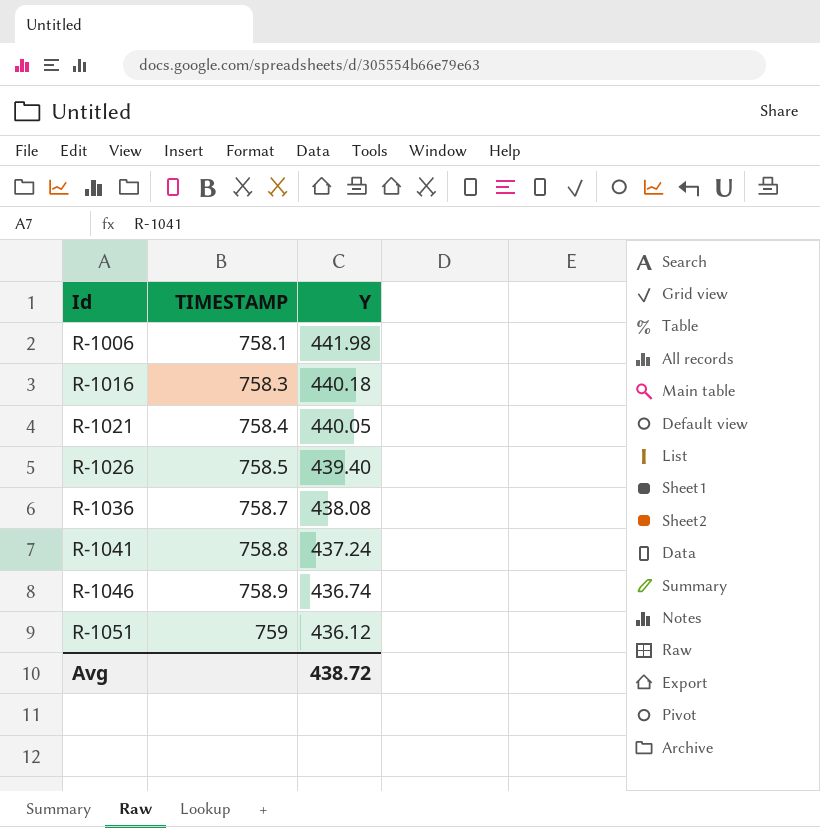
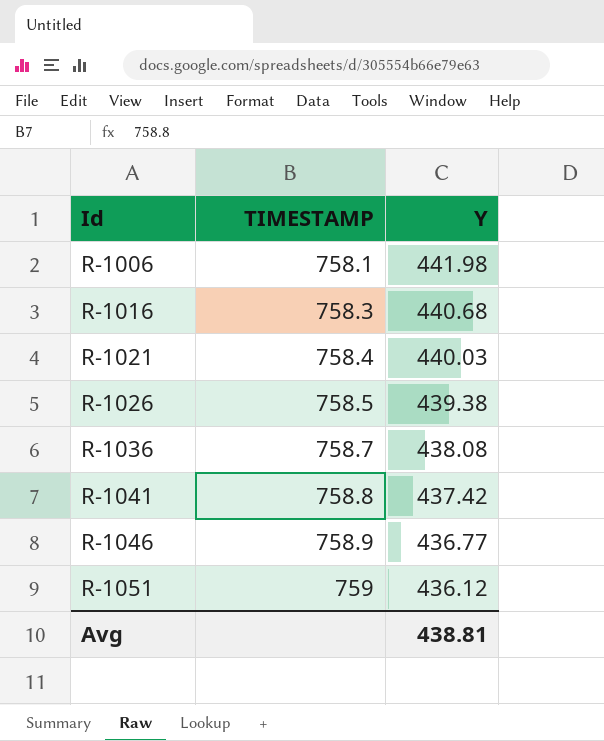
R-1016 | Y: 440.18 -> 440.68
R-1021 | Y: 440.05 -> 440.03
R-1026 | Y: 439.40 -> 439.38
R-1041 | Y: 437.24 -> 437.42
R-1046 | Y: 436.74 -> 436.77
Avg | Y: 438.72 -> 438.81

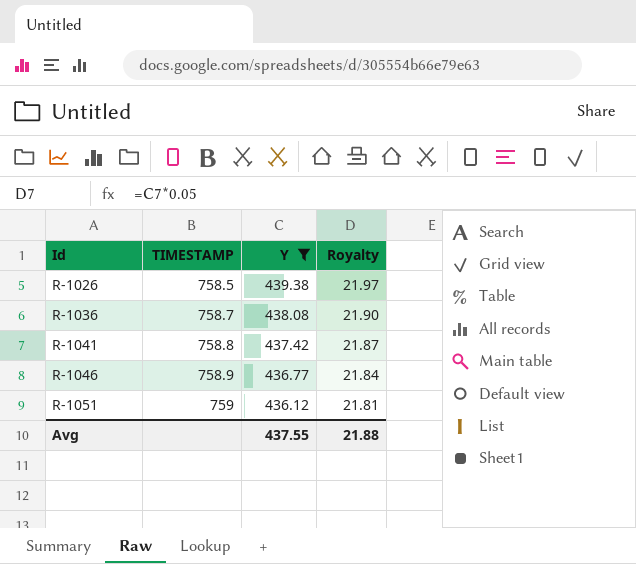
filter: none -> Y <= 439.38
column Royalty | formula: none -> [Y] * 0.05
Avg | Y: 438.81 -> 437.55

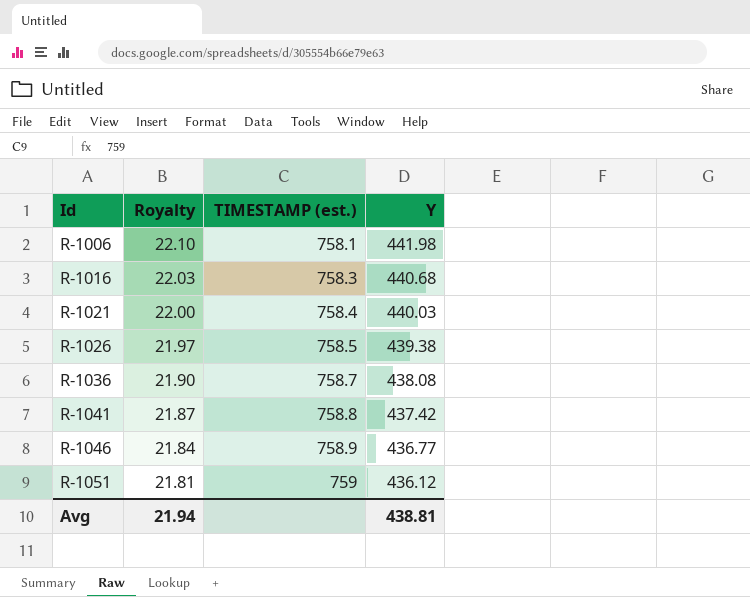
filter: Y <= 439.38 -> none
column Royalty | position: 4 -> 2
column name: TIMESTAMP -> TIMESTAMP (est.)
Avg | Royalty: 21.88 -> 21.94
Avg | Y: 437.55 -> 438.81

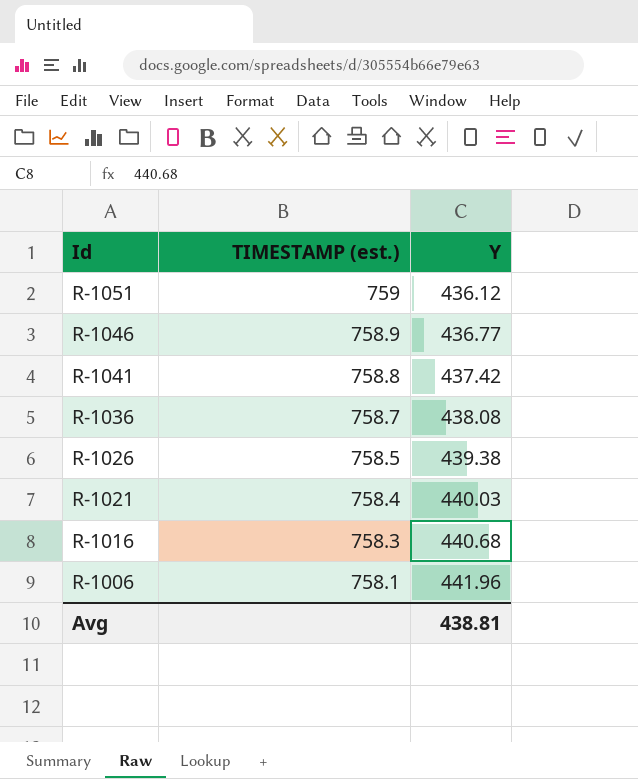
row order: Id ascending -> Id descending
column Royalty | formula: [Y] * 0.05 -> none
R-1006 | Y: 441.98 -> 441.96

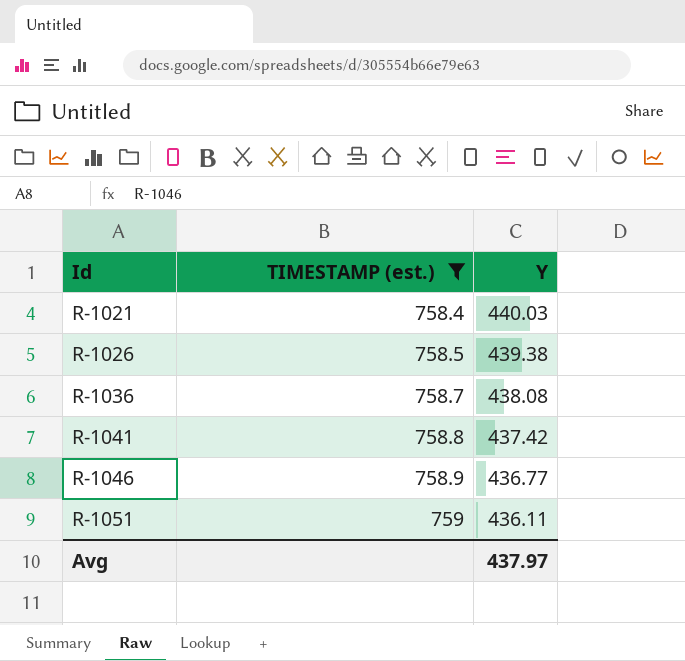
filter: none -> TIMESTAMP (est.) >= 758.4
row order: Id descending -> Id ascending
R-1051 | Y: 436.12 -> 436.11
Avg | Y: 438.81 -> 437.97

